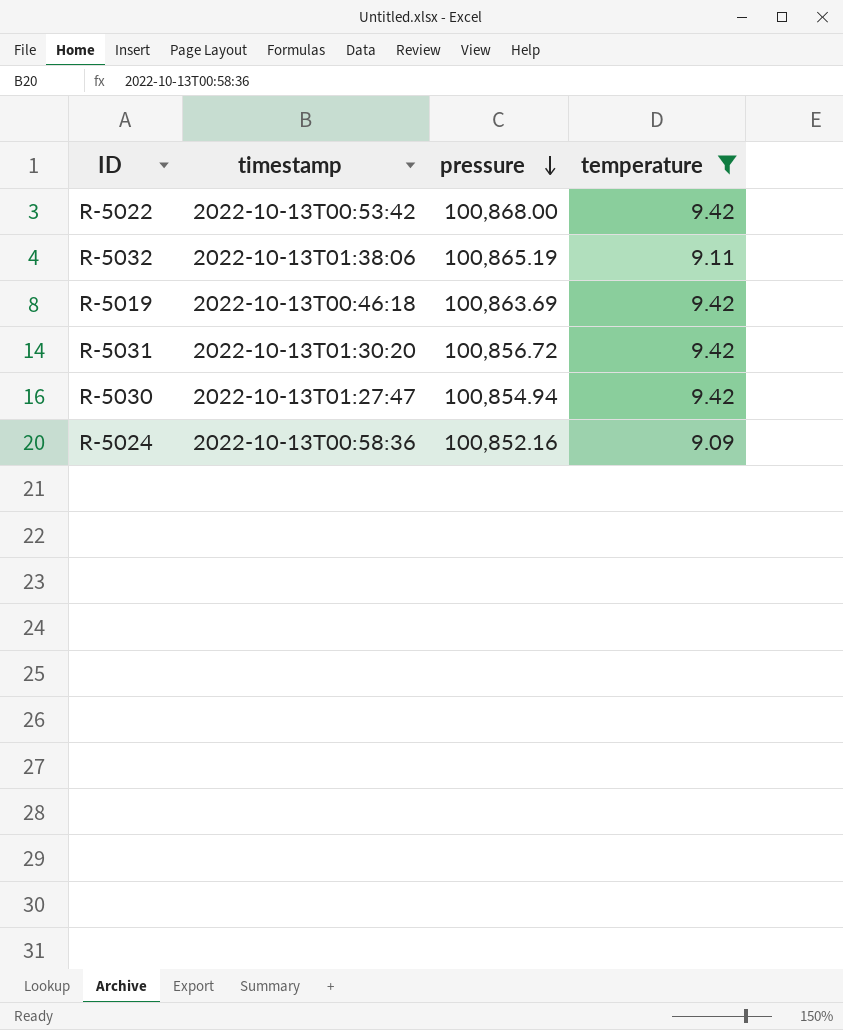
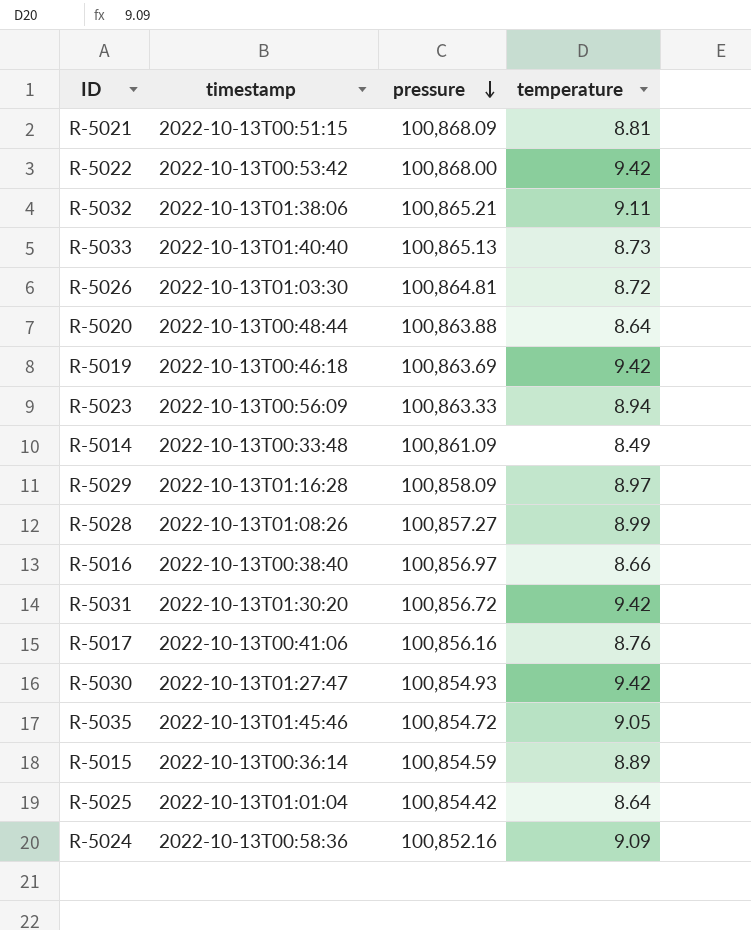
filter: temperature >= 9.09 -> none
R-5032 | pressure: 100,865.19 -> 100,865.21
R-5030 | pressure: 100,854.94 -> 100,854.93

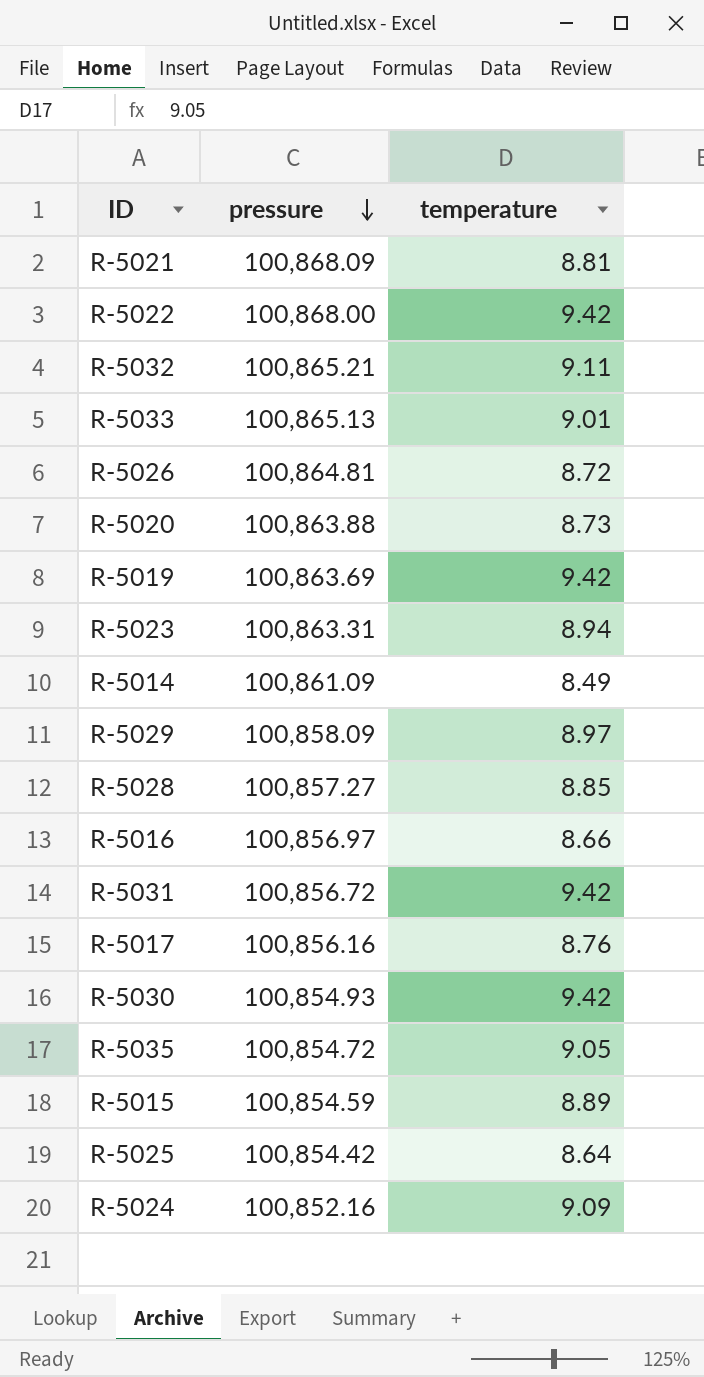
column timestamp | position: 2 -> none
R-5033 | temperature: 8.73 -> 9.01
R-5020 | temperature: 8.64 -> 8.73
R-5023 | pressure: 100,863.33 -> 100,863.31
R-5028 | temperature: 8.99 -> 8.85

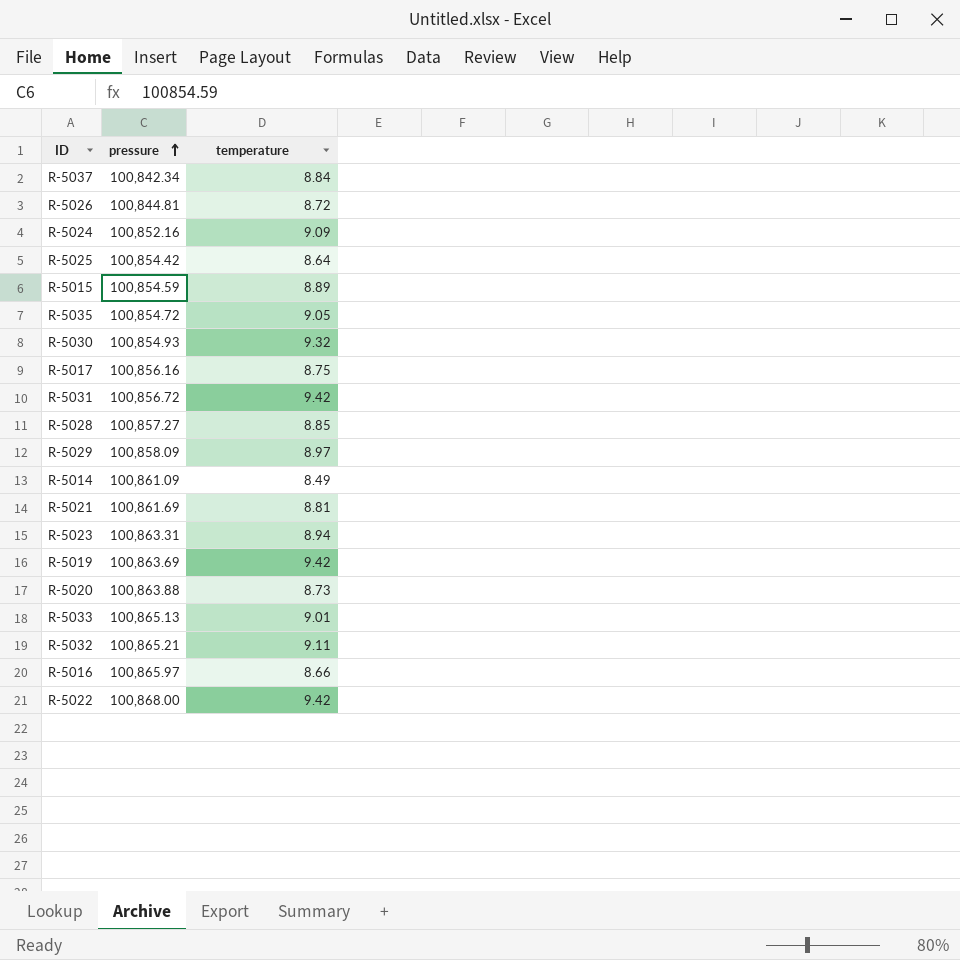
row order: pressure descending -> pressure ascending
row R-5037: none -> 100,842.34 | 8.84
R-5026 | pressure: 100,864.81 -> 100,844.81
R-5030 | temperature: 9.42 -> 9.32
R-5017 | temperature: 8.76 -> 8.75
R-5021 | pressure: 100,868.09 -> 100,861.69
R-5016 | pressure: 100,856.97 -> 100,865.97

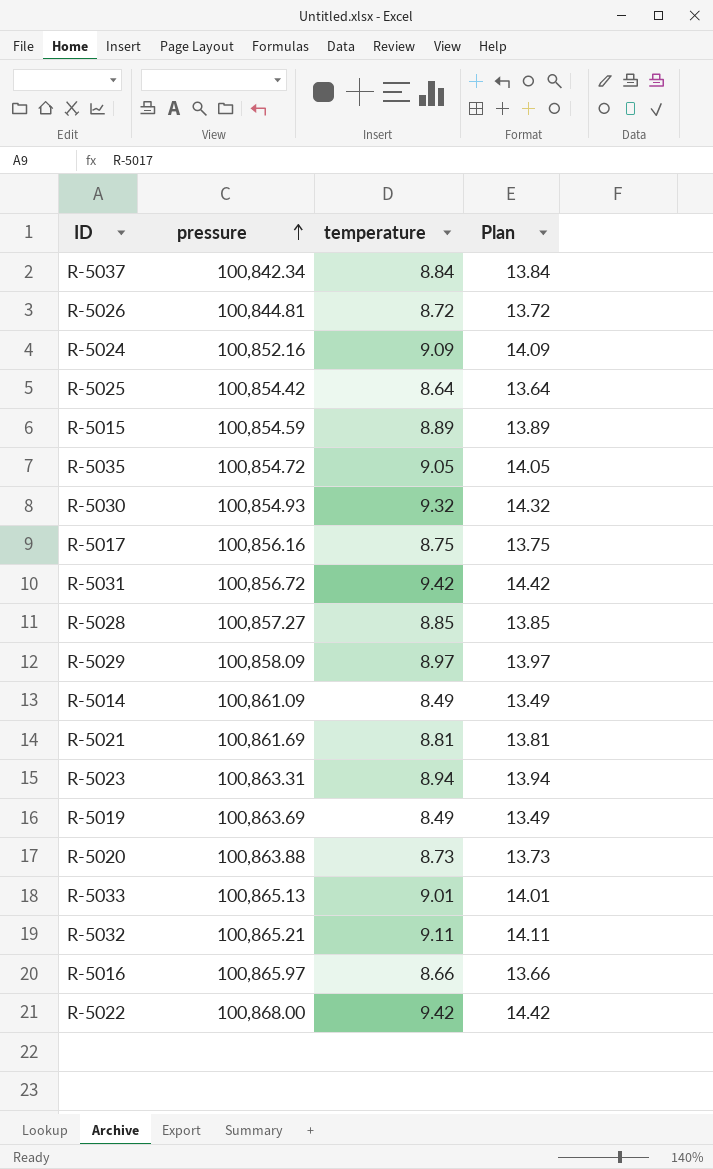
column Plan | formula: none -> [temperature] + 5
R-5019 | temperature: 9.42 -> 8.49

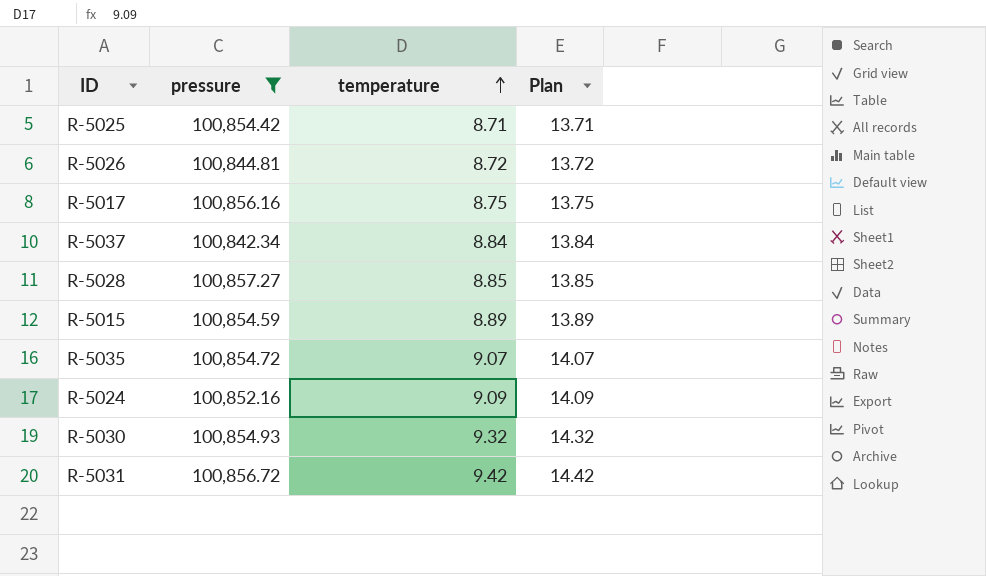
filter: none -> pressure <= 100,857.27
row order: pressure ascending -> temperature ascending
R-5025 | temperature: 8.64 -> 8.71
R-5025 | Plan: 13.64 -> 13.71
R-5035 | temperature: 9.05 -> 9.07
R-5035 | Plan: 14.05 -> 14.07

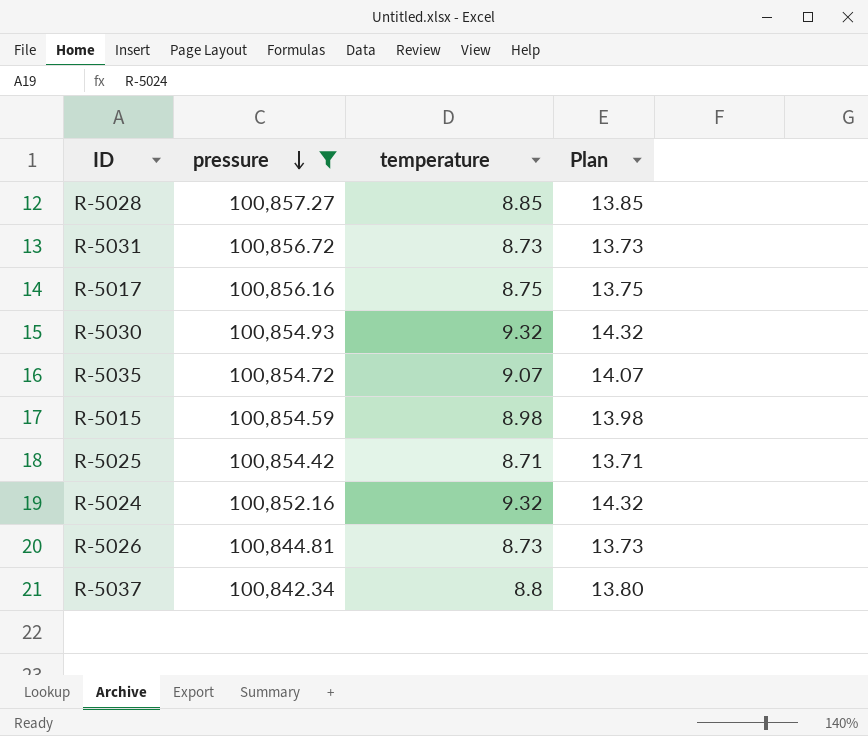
row order: temperature ascending -> pressure descending
R-5031 | temperature: 9.42 -> 8.73
R-5031 | Plan: 14.42 -> 13.73
R-5015 | temperature: 8.89 -> 8.98
R-5015 | Plan: 13.89 -> 13.98
R-5024 | temperature: 9.09 -> 9.32
R-5024 | Plan: 14.09 -> 14.32
R-5026 | temperature: 8.72 -> 8.73
R-5026 | Plan: 13.72 -> 13.73
R-5037 | temperature: 8.84 -> 8.8
R-5037 | Plan: 13.84 -> 13.80

